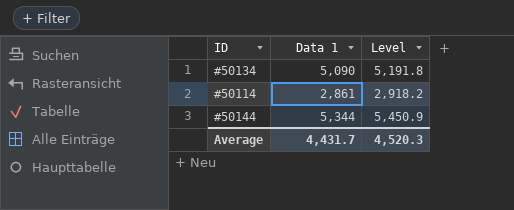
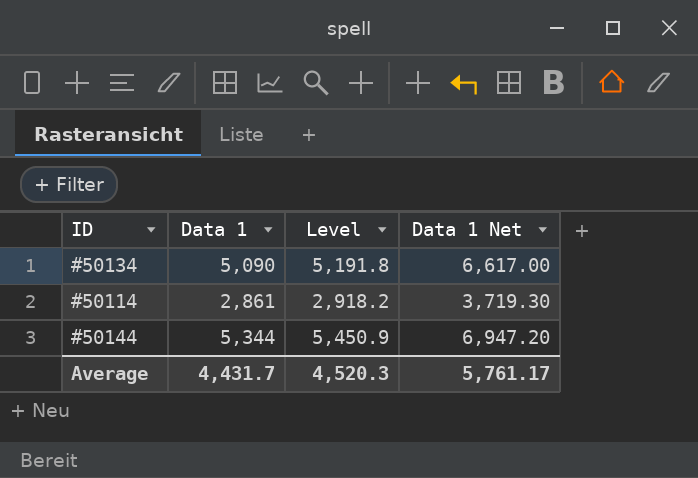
column Data 1 Net | formula: none -> [Data 1] * 1.3

